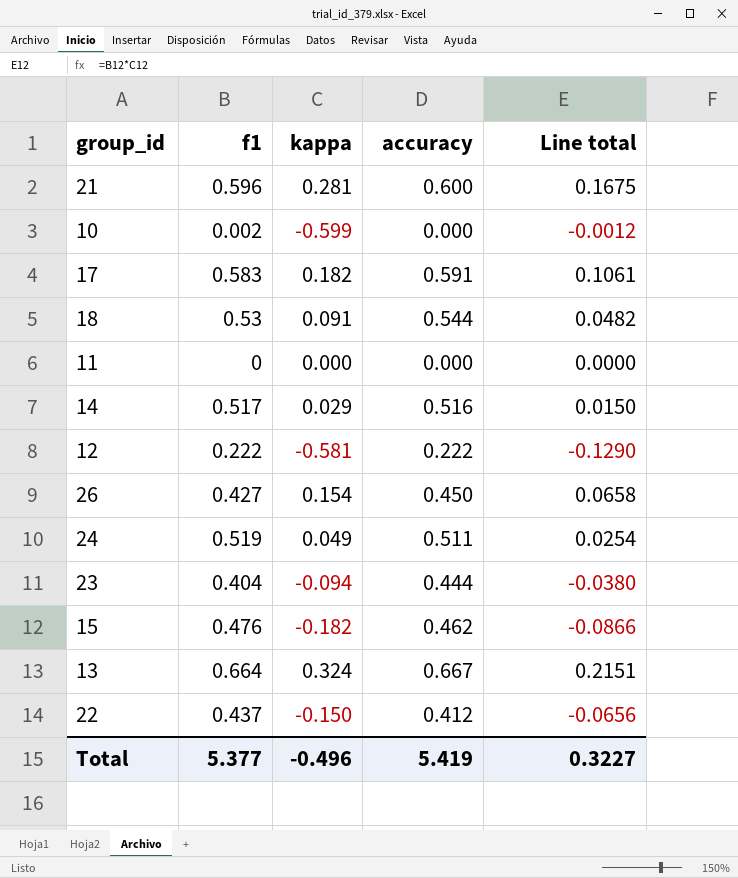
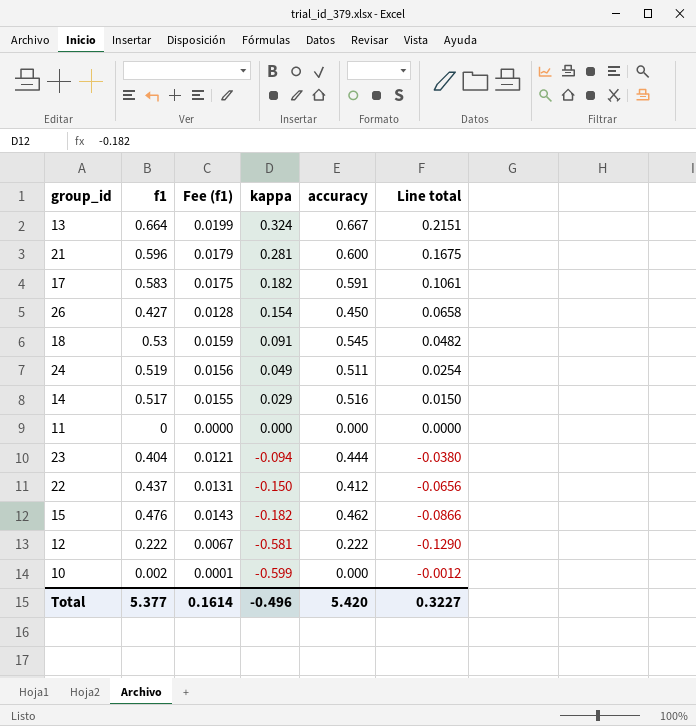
row order: none -> kappa descending
column Fee (f1) | formula: none -> [f1] * 0.03
18 | accuracy: 0.544 -> 0.545
Total | accuracy: 5.419 -> 5.420

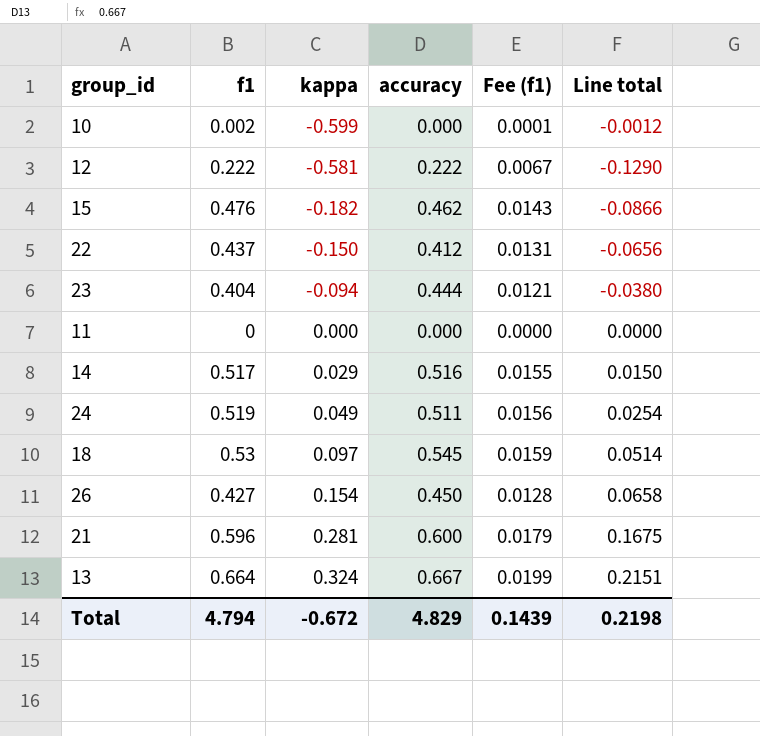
row order: kappa descending -> kappa ascending
column Fee (f1) | position: 3 -> 5
row 17: 0.583 | 0.0175 | 0.182 | 0.591 | 0.1061 -> none
18 | kappa: 0.091 -> 0.097
18 | Line total: 0.0482 -> 0.0514
Total | f1: 5.377 -> 4.794
Total | kappa: -0.496 -> -0.672
Total | accuracy: 5.420 -> 4.829
Total | Fee (f1): 0.1614 -> 0.1439
Total | Line total: 0.3227 -> 0.2198

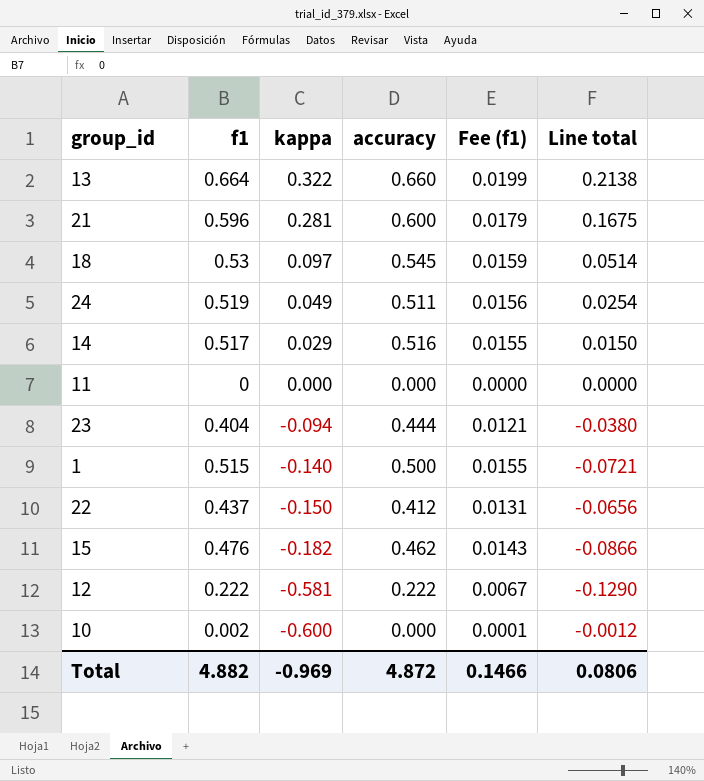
row order: kappa ascending -> kappa descending
row 26: 0.427 | 0.154 | 0.450 | 0.0128 | 0.0658 -> none
13 | kappa: 0.324 -> 0.322
13 | accuracy: 0.667 -> 0.660
13 | Line total: 0.2151 -> 0.2138
row 1: none -> 0.515 | -0.140 | 0.500 | 0.0155 | -0.0721
10 | kappa: -0.599 -> -0.600
Total | f1: 4.794 -> 4.882
Total | kappa: -0.672 -> -0.969
Total | accuracy: 4.829 -> 4.872
Total | Fee (f1): 0.1439 -> 0.1466
Total | Line total: 0.2198 -> 0.0806

